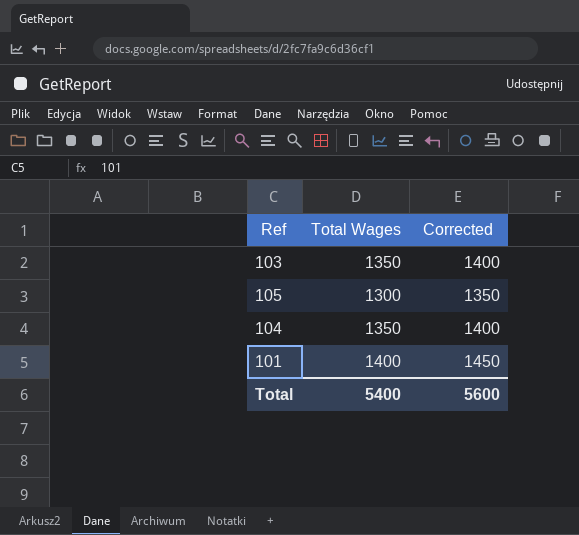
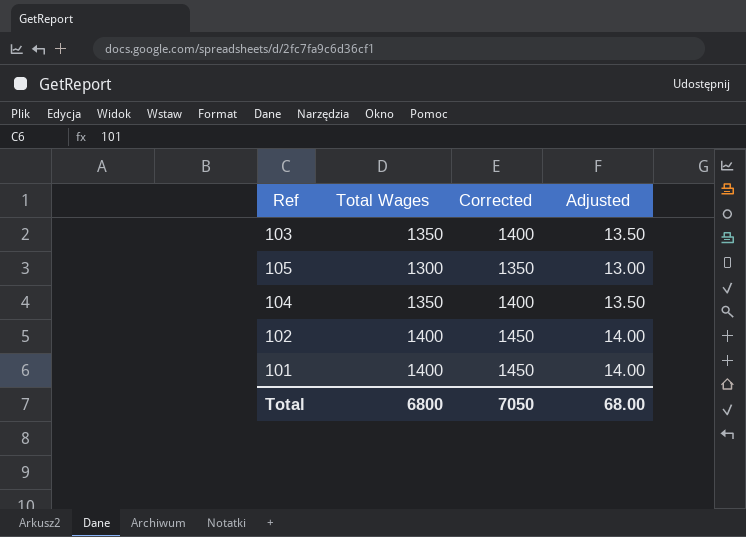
column Adjusted | formula: none -> [Total Wages] * 0.01
row 102: none -> 1400 | 1450 | 14.00
Total | Total Wages: 5400 -> 6800
Total | Corrected: 5600 -> 7050

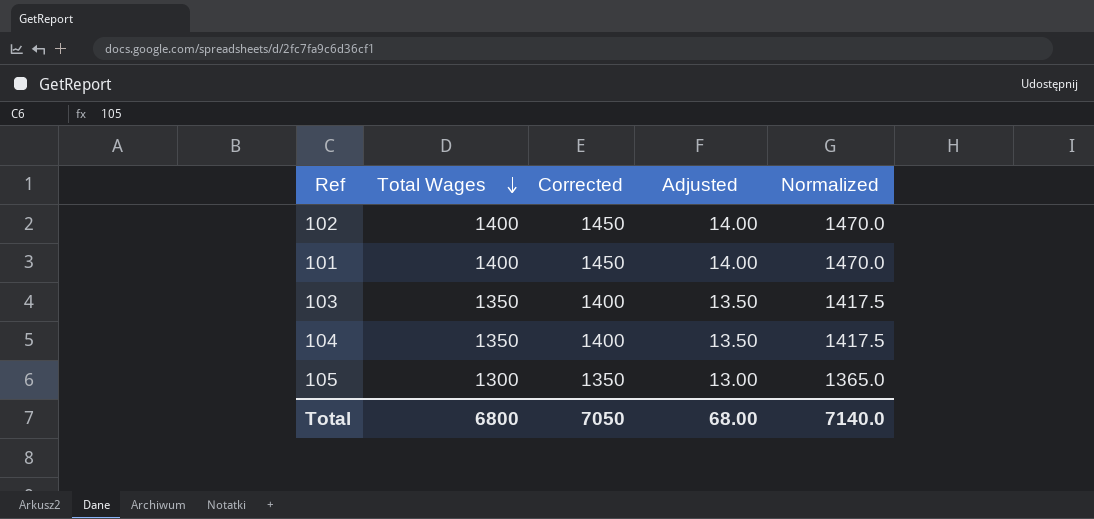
row order: none -> Total Wages descending
column Normalized | formula: none -> [Total Wages] * 1.05

